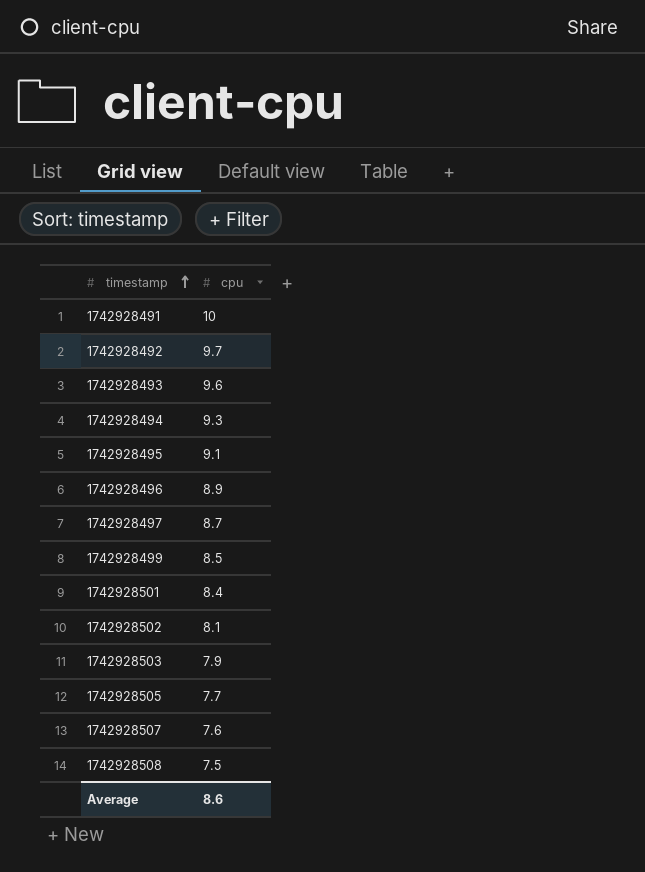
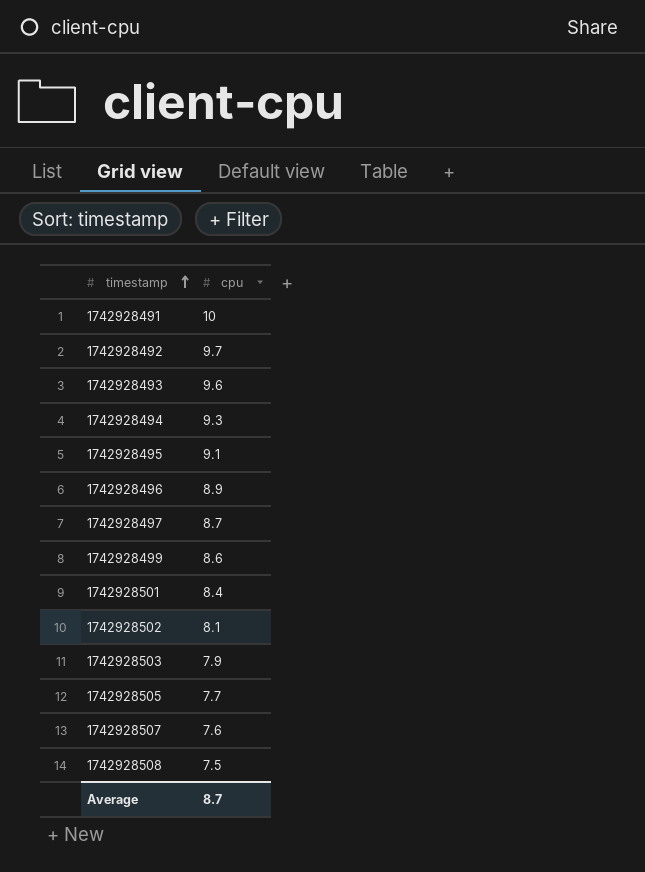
1742928499 | cpu: 8.5 -> 8.6
Average | cpu: 8.6 -> 8.7

